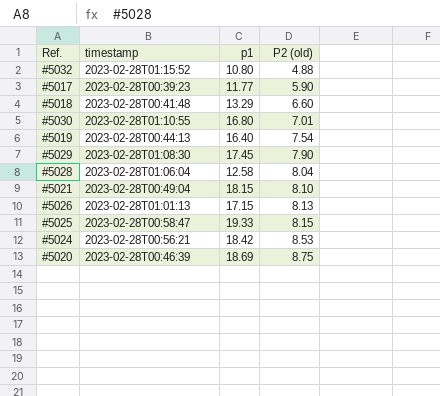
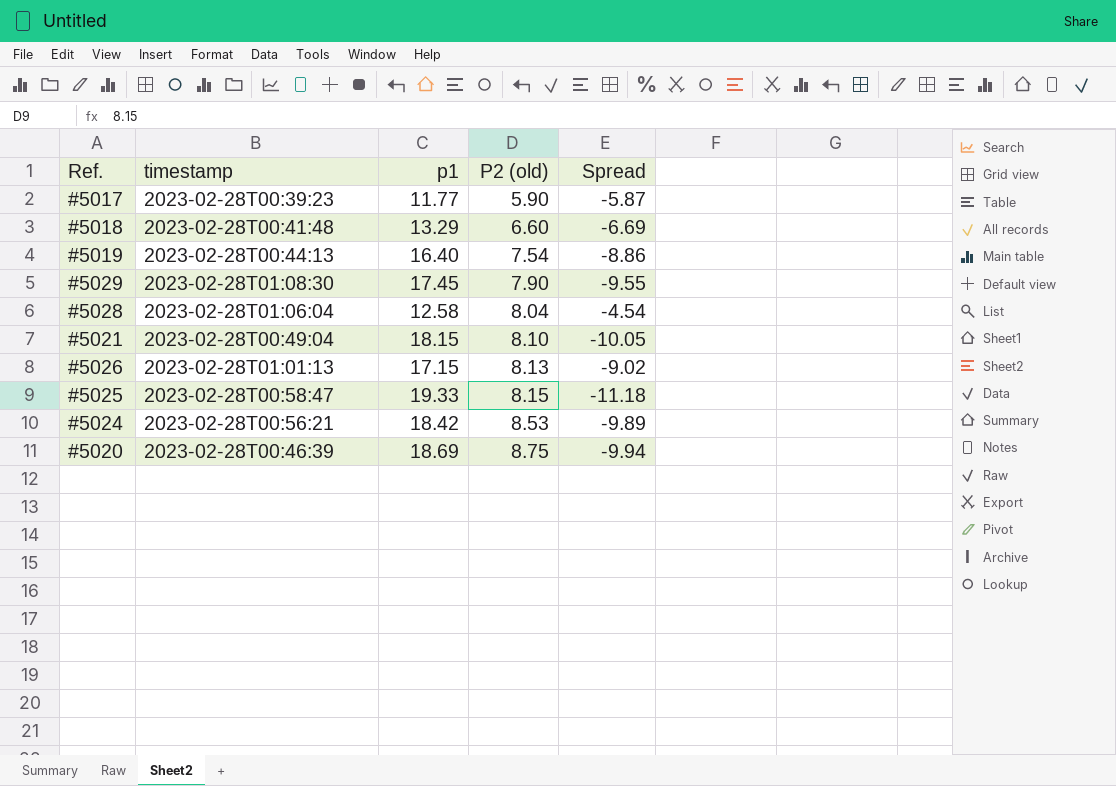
column Spread | formula: none -> [P2 (old)] - [p1]
row #5032: 2023-02-28T01:15:52 | 10.80 | 4.88 -> none
row #5030: 2023-02-28T01:10:55 | 16.80 | 7.01 -> none

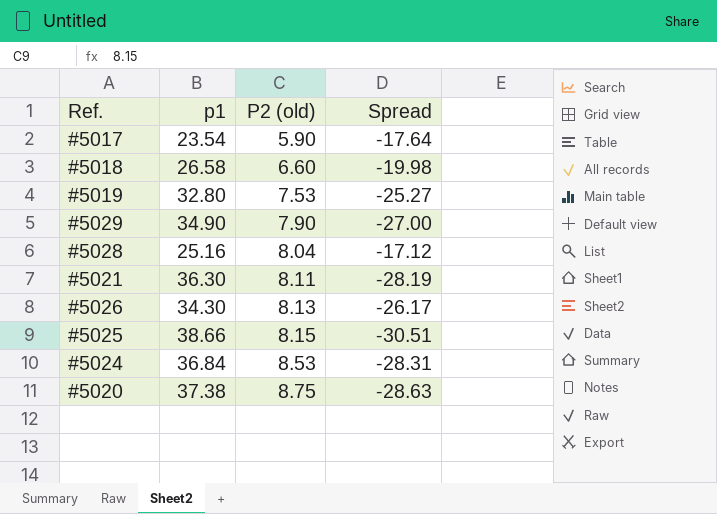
column timestamp | position: 2 -> none
#5017 | p1: 11.77 -> 23.54
#5017 | Spread: -5.87 -> -17.64
#5018 | p1: 13.29 -> 26.58
#5018 | Spread: -6.69 -> -19.98
#5019 | p1: 16.40 -> 32.80
#5019 | P2 (old): 7.54 -> 7.53
#5019 | Spread: -8.86 -> -25.27
#5029 | p1: 17.45 -> 34.90
#5029 | Spread: -9.55 -> -27.00
#5028 | p1: 12.58 -> 25.16
#5028 | Spread: -4.54 -> -17.12
#5021 | p1: 18.15 -> 36.30
#5021 | P2 (old): 8.10 -> 8.11
#5021 | Spread: -10.05 -> -28.19
#5026 | p1: 17.15 -> 34.30
#5026 | Spread: -9.02 -> -26.17
#5025 | p1: 19.33 -> 38.66
#5025 | Spread: -11.18 -> -30.51
#5024 | p1: 18.42 -> 36.84
#5024 | Spread: -9.89 -> -28.31
#5020 | p1: 18.69 -> 37.38
#5020 | Spread: -9.94 -> -28.63

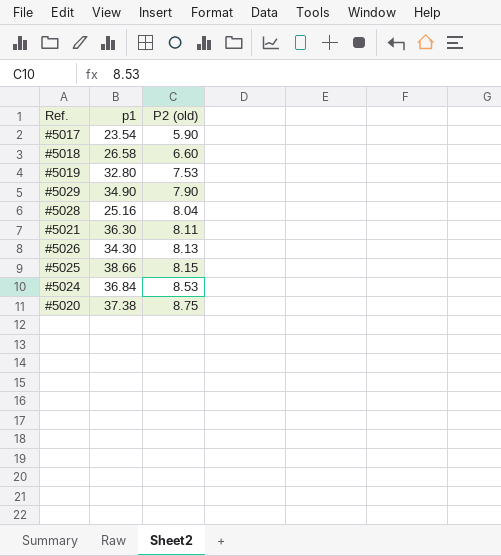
column Spread | formula: [P2 (old)] - [p1] -> none

